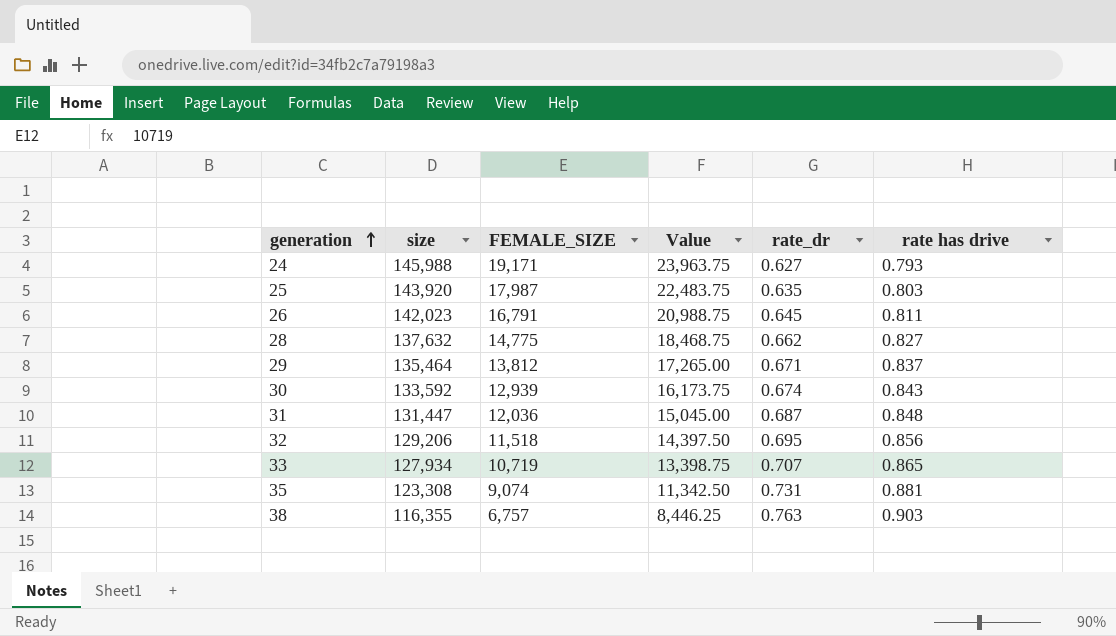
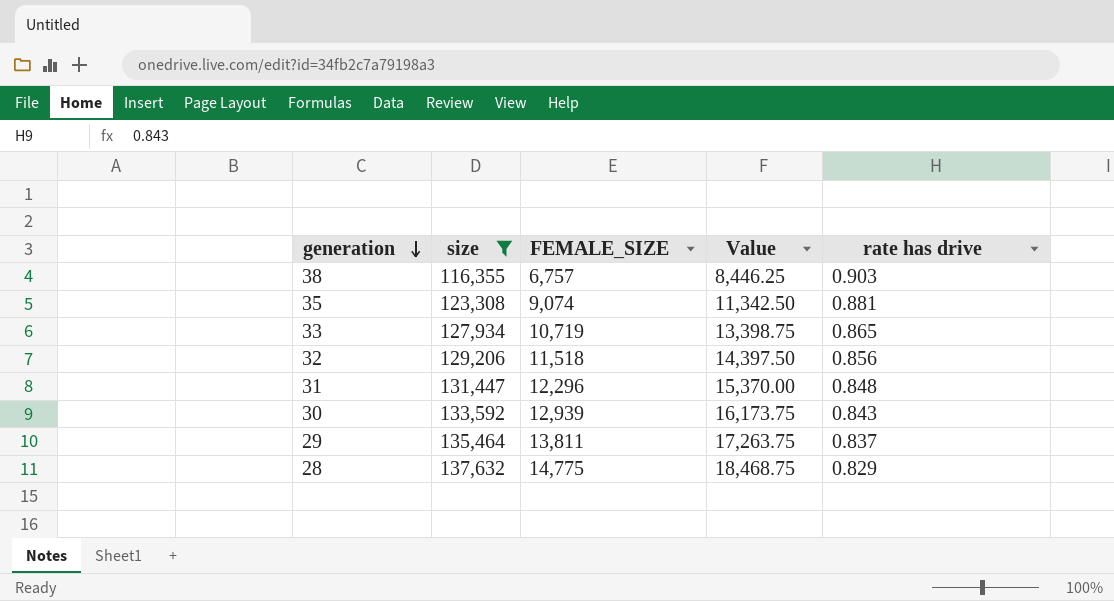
filter: none -> size <= 137,632
row order: generation ascending -> generation descending
column rate_dr | position: 5 -> none
31 | FEMALE_SIZE: 12,036 -> 12,296
31 | Value: 15,045.00 -> 15,370.00
29 | FEMALE_SIZE: 13,812 -> 13,811
29 | Value: 17,265.00 -> 17,263.75
28 | rate has drive: 0.827 -> 0.829

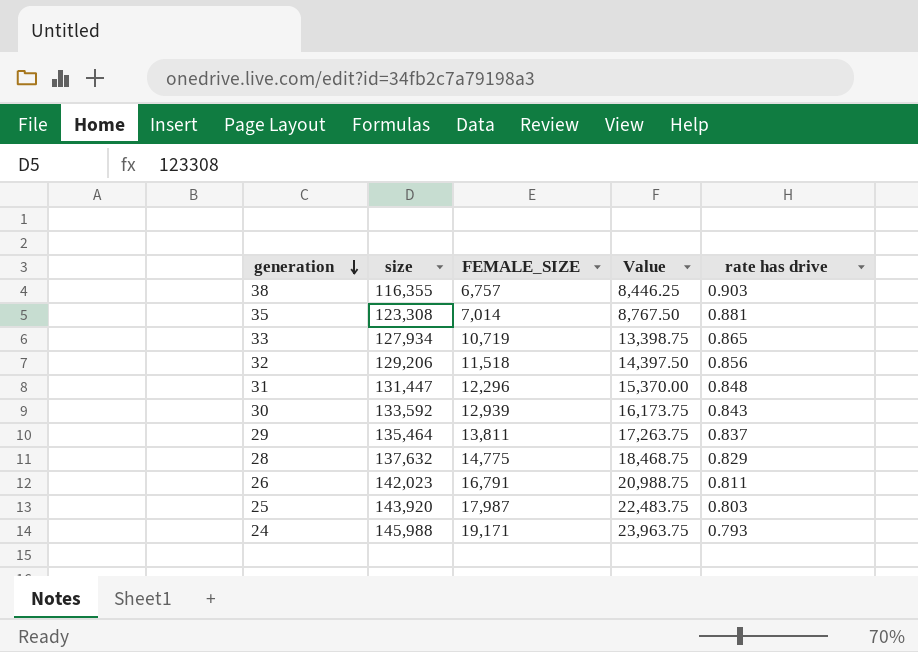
filter: size <= 137,632 -> none
35 | FEMALE_SIZE: 9,074 -> 7,014
35 | Value: 11,342.50 -> 8,767.50

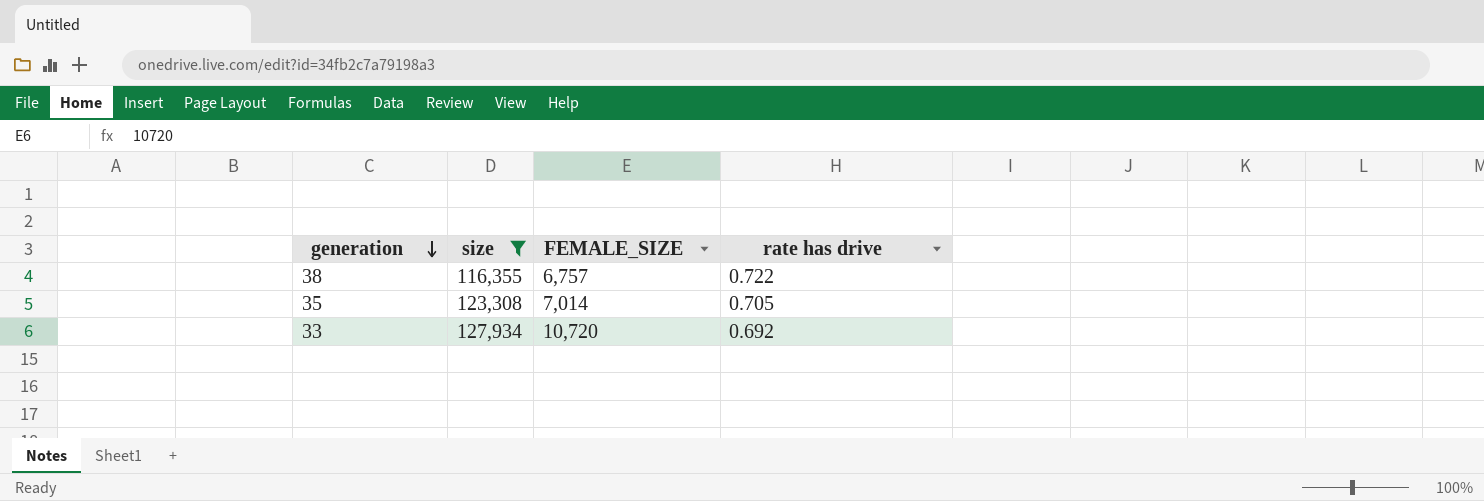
filter: none -> size <= 127,934
column Value | formula: [FEMALE_SIZE] * 1.25 -> none
38 | rate has drive: 0.903 -> 0.722
35 | rate has drive: 0.881 -> 0.705
33 | FEMALE_SIZE: 10,719 -> 10,720
33 | rate has drive: 0.865 -> 0.692

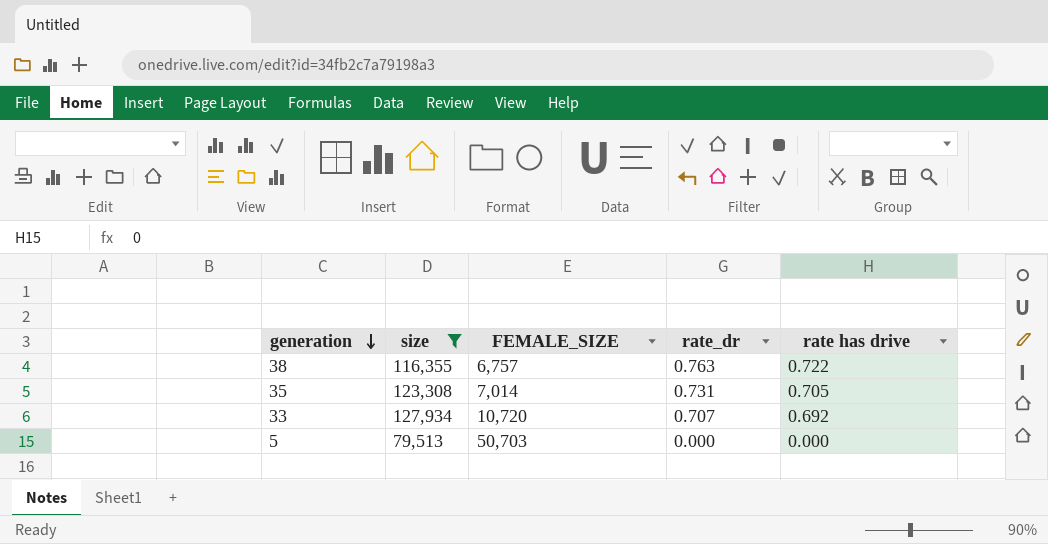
column rate_dr | position: none -> 4
row 5: none -> 79,513 | 50,703 | 0.000 | 0.000

